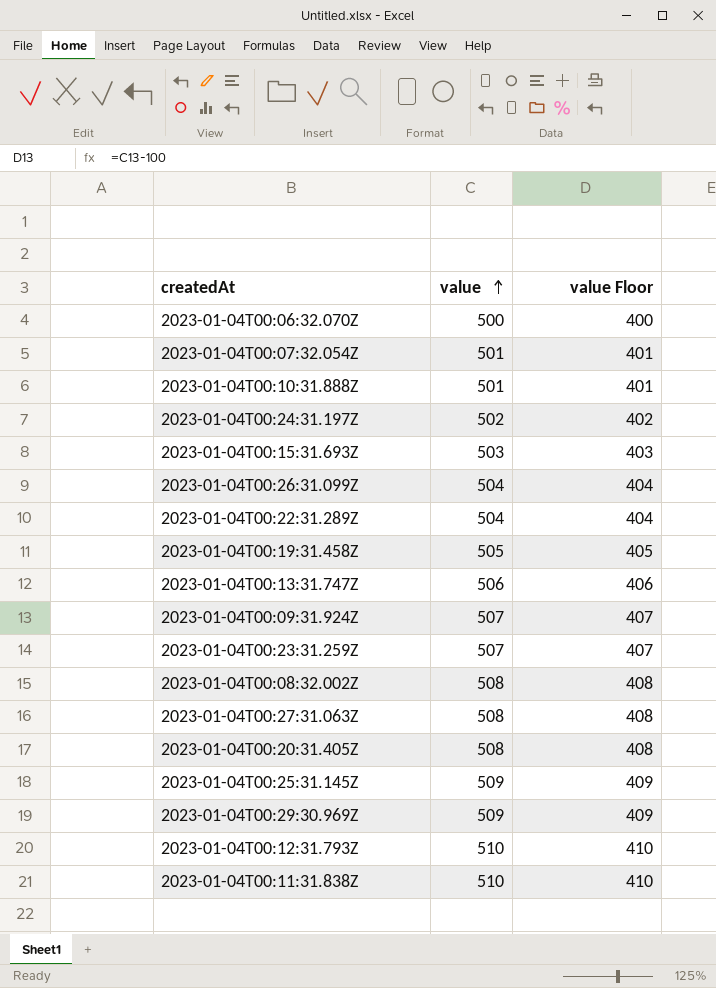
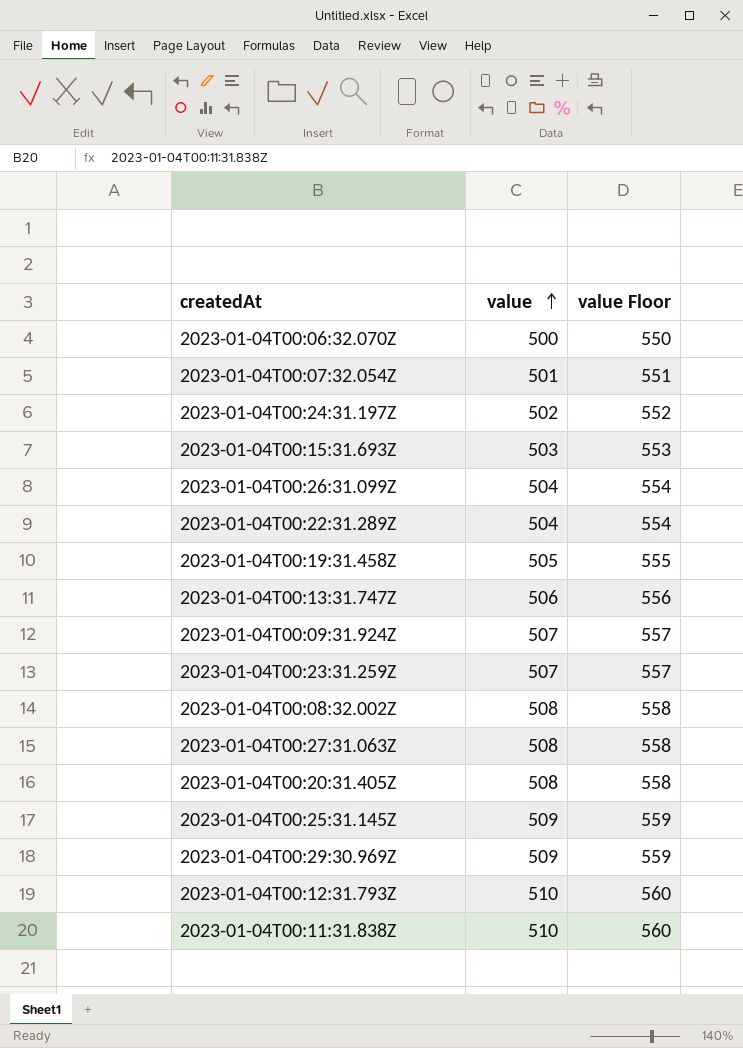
column value Floor | formula: [value] - 100 -> [value] + 50
row 2023-01-04T00:10:31.888Z: 501 | 401 -> none

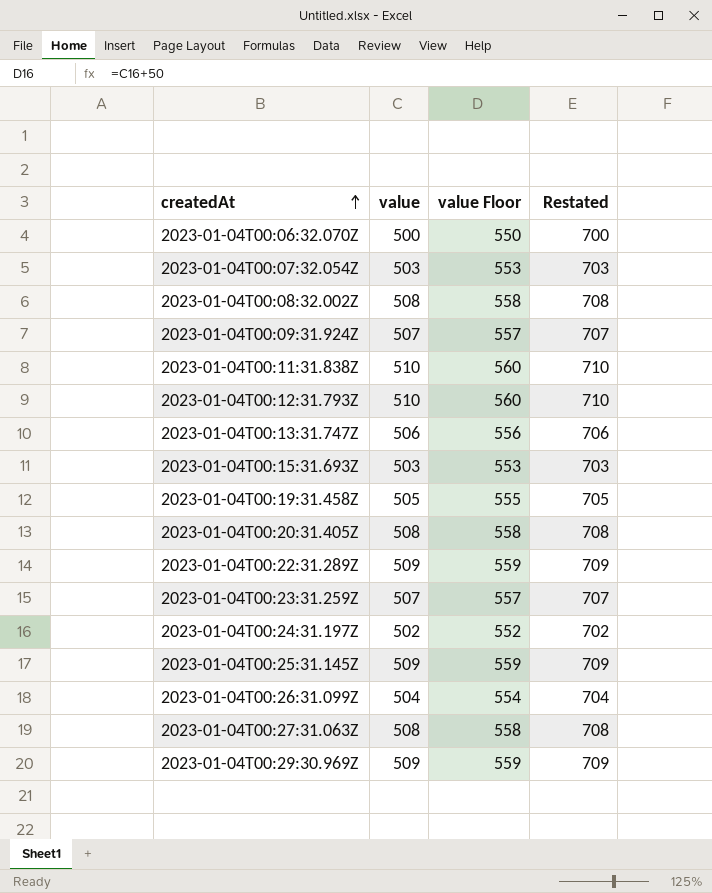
row order: value ascending -> createdAt ascending
column Restated | formula: none -> [value] + 200
2023-01-04T00:07:32.054Z | value: 501 -> 503
2023-01-04T00:07:32.054Z | value Floor: 551 -> 553
2023-01-04T00:22:31.289Z | value: 504 -> 509
2023-01-04T00:22:31.289Z | value Floor: 554 -> 559

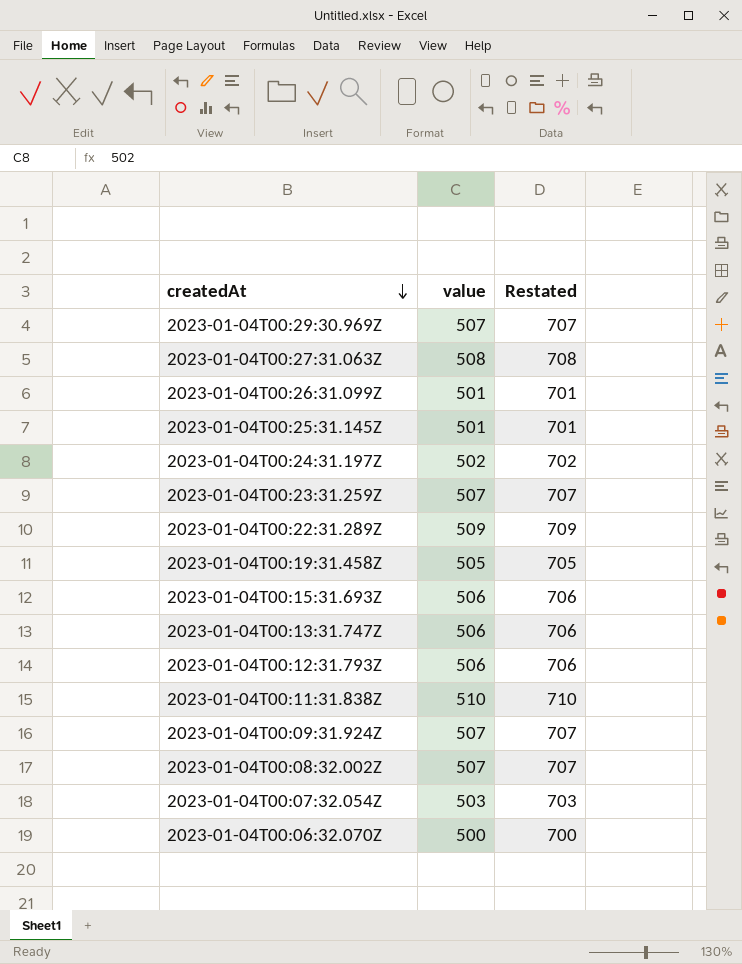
row order: createdAt ascending -> createdAt descending
column value Floor | formula: [value] + 50 -> none
row 2023-01-04T00:20:31.405Z: 508 | 558 | 708 -> none
2023-01-04T00:29:30.969Z | value: 509 -> 507
2023-01-04T00:29:30.969Z | Restated: 709 -> 707
2023-01-04T00:26:31.099Z | value: 504 -> 501
2023-01-04T00:26:31.099Z | Restated: 704 -> 701
2023-01-04T00:25:31.145Z | value: 509 -> 501
2023-01-04T00:25:31.145Z | Restated: 709 -> 701
2023-01-04T00:15:31.693Z | value: 503 -> 506
2023-01-04T00:15:31.693Z | Restated: 703 -> 706
2023-01-04T00:12:31.793Z | value: 510 -> 506
2023-01-04T00:12:31.793Z | Restated: 710 -> 706
2023-01-04T00:08:32.002Z | value: 508 -> 507
2023-01-04T00:08:32.002Z | Restated: 708 -> 707

